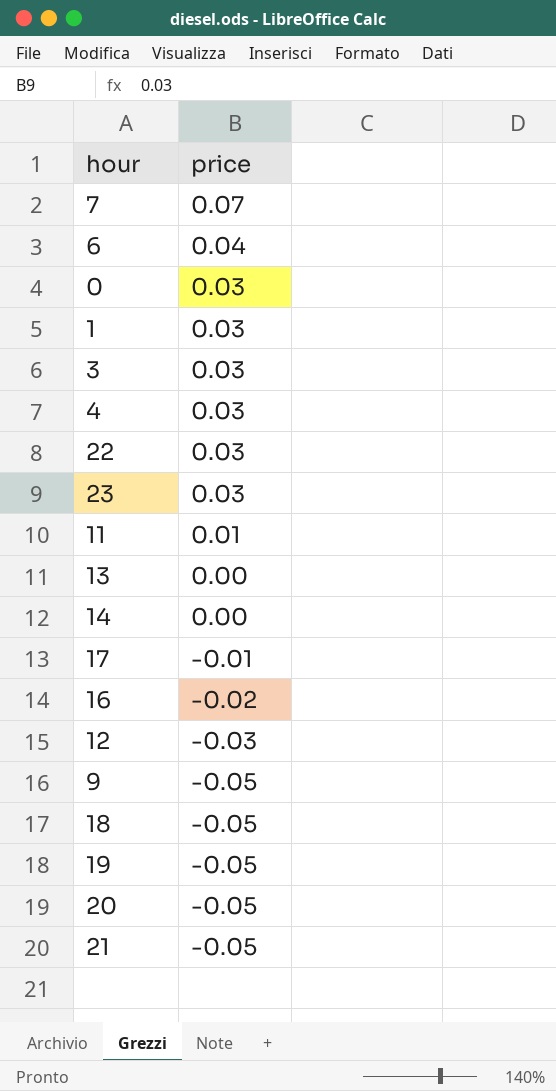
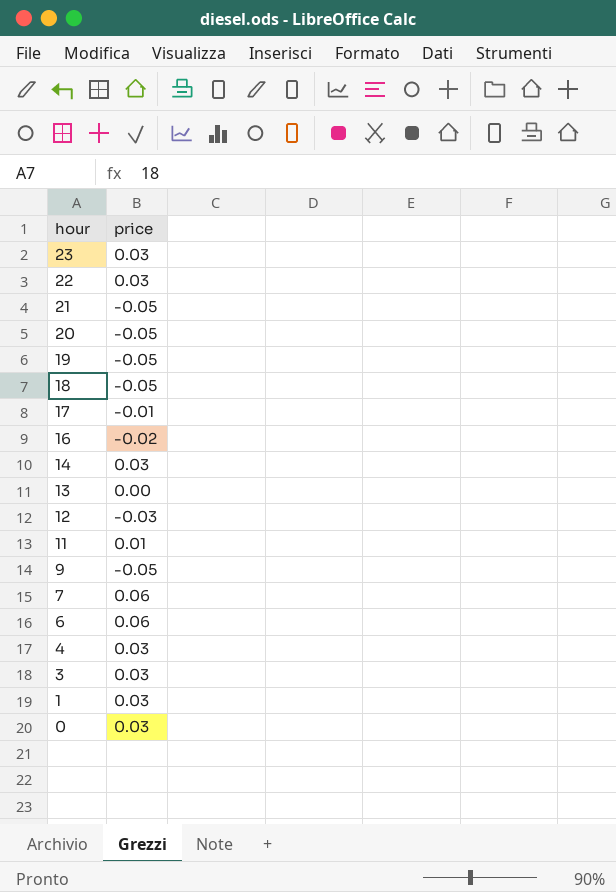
row order: price descending -> hour descending
14 | price: 0.00 -> 0.03
7 | price: 0.07 -> 0.06
6 | price: 0.04 -> 0.06

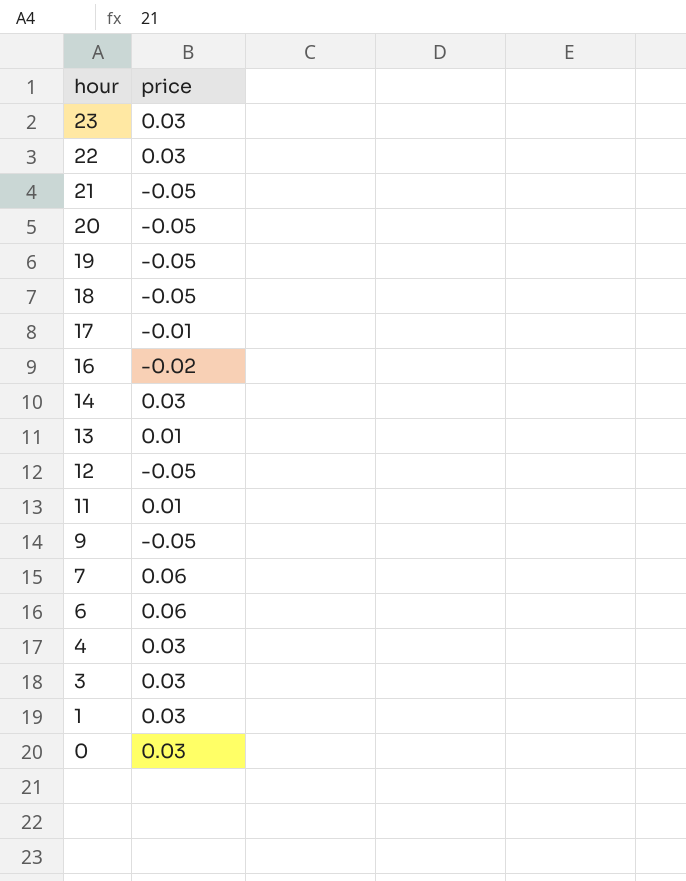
13 | price: 0.00 -> 0.01
12 | price: -0.03 -> -0.05

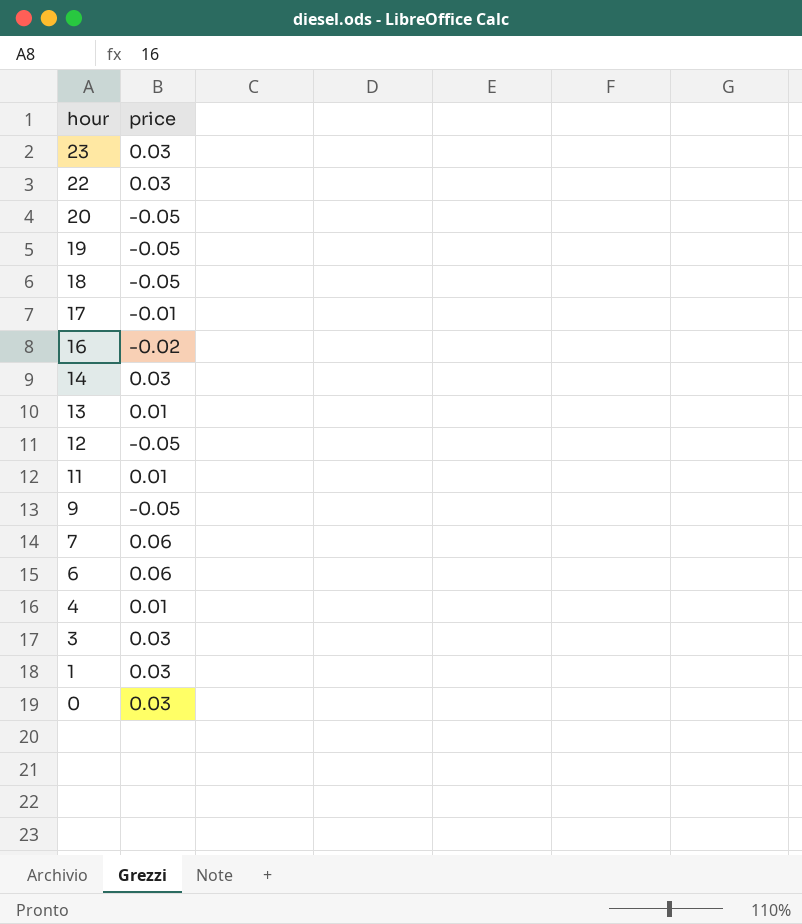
row 21: -0.05 -> none
4 | price: 0.03 -> 0.01

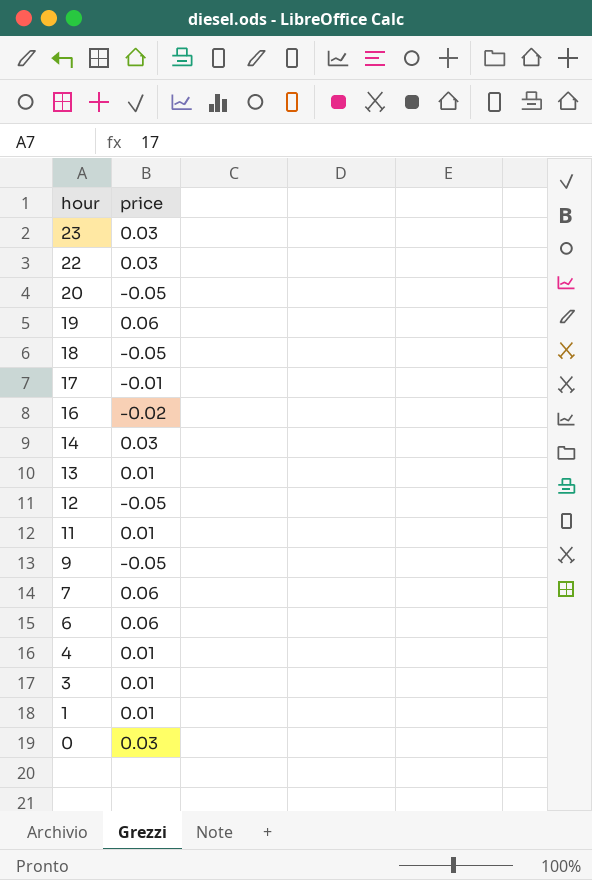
19 | price: -0.05 -> 0.06
3 | price: 0.03 -> 0.01
1 | price: 0.03 -> 0.01

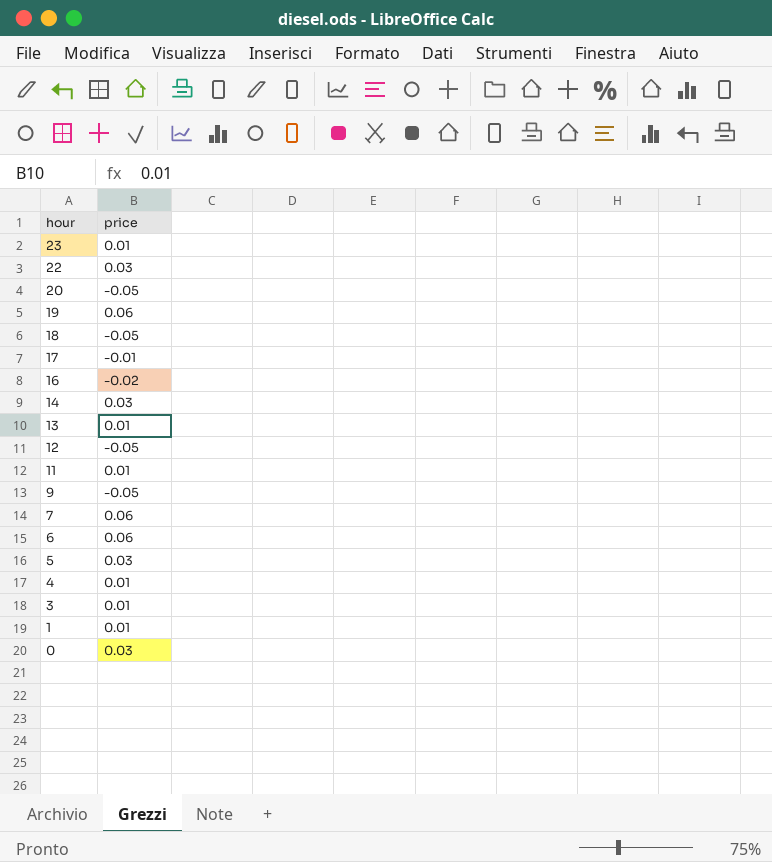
23 | price: 0.03 -> 0.01
row 5: none -> 0.03

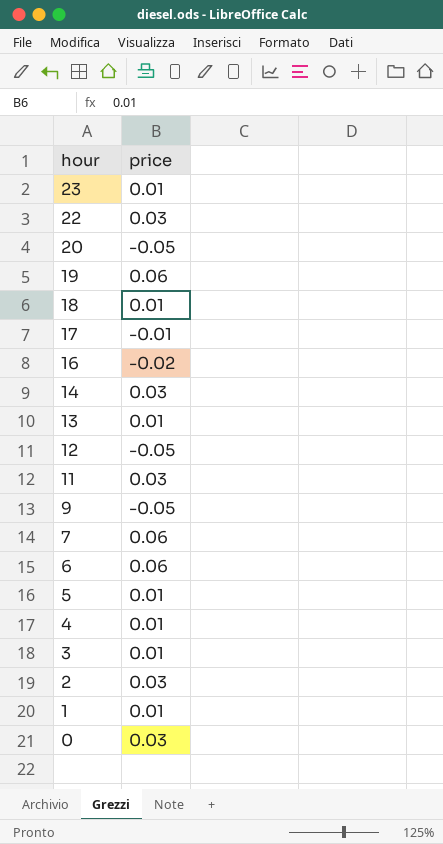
18 | price: -0.05 -> 0.01
11 | price: 0.01 -> 0.03
5 | price: 0.03 -> 0.01
row 2: none -> 0.03

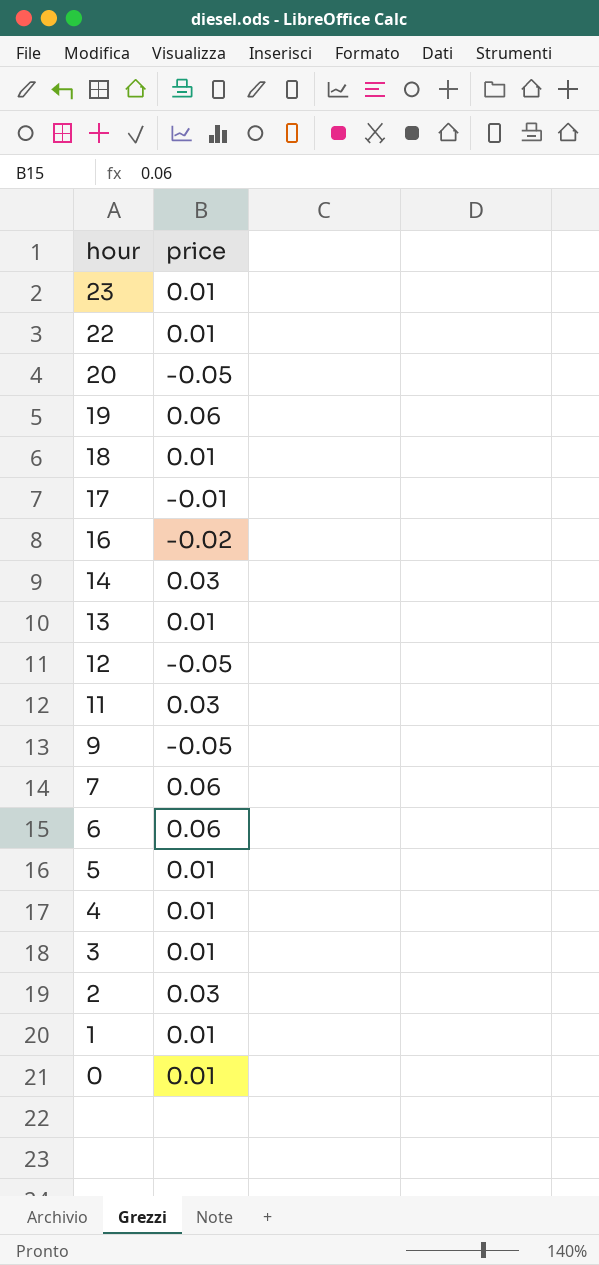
22 | price: 0.03 -> 0.01
0 | price: 0.03 -> 0.01

